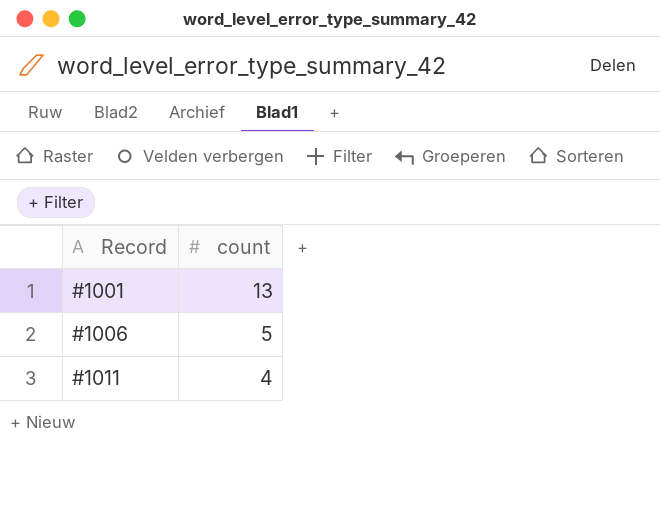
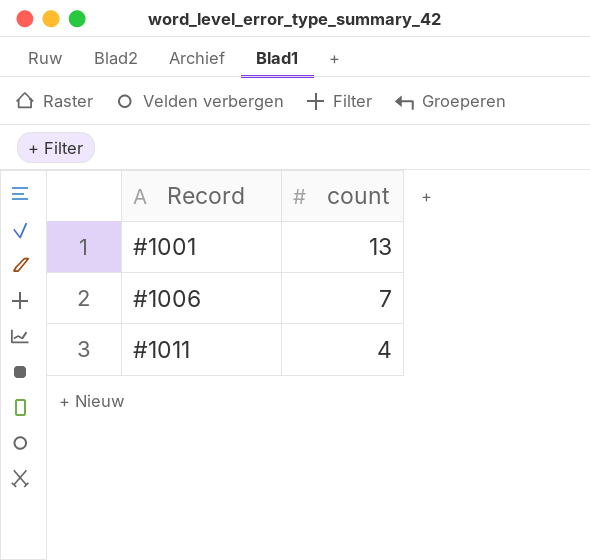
#1006 | count: 5 -> 7

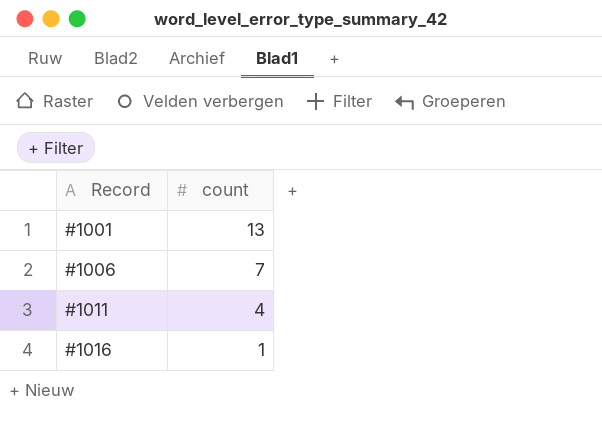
row #1016: none -> 1

